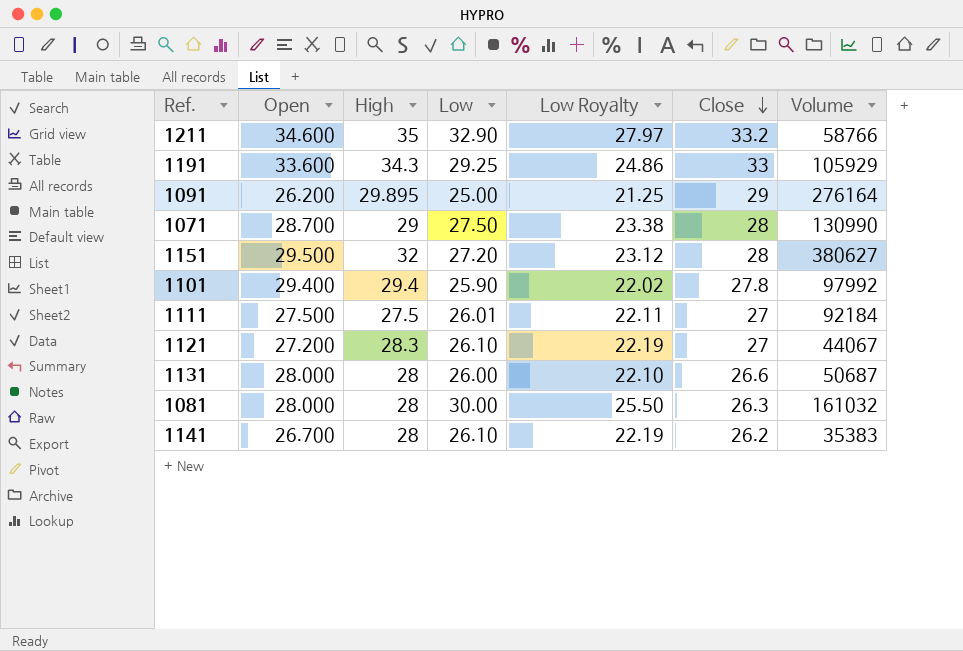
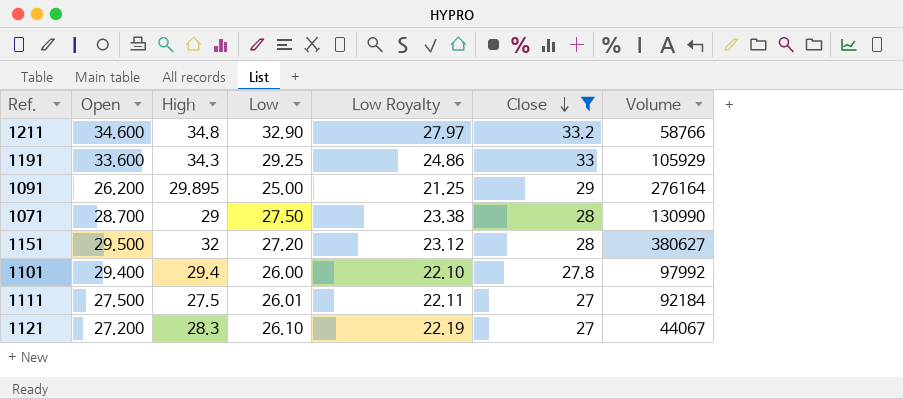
filter: none -> Close >= 27
1211 | High: 35 -> 34.8
1101 | Low: 25.90 -> 26.00
1101 | Low Royalty: 22.02 -> 22.10

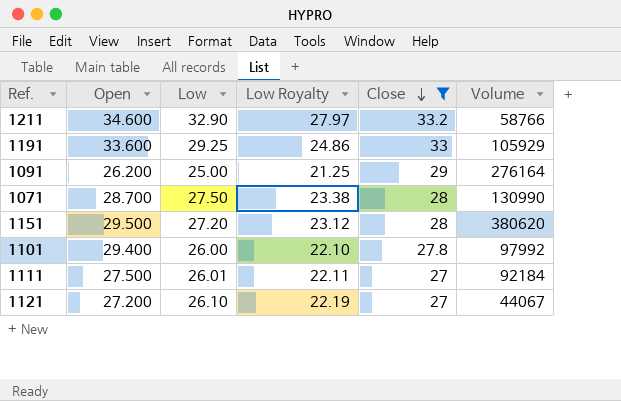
column High | position: 3 -> none
1151 | Volume: 380627 -> 380620

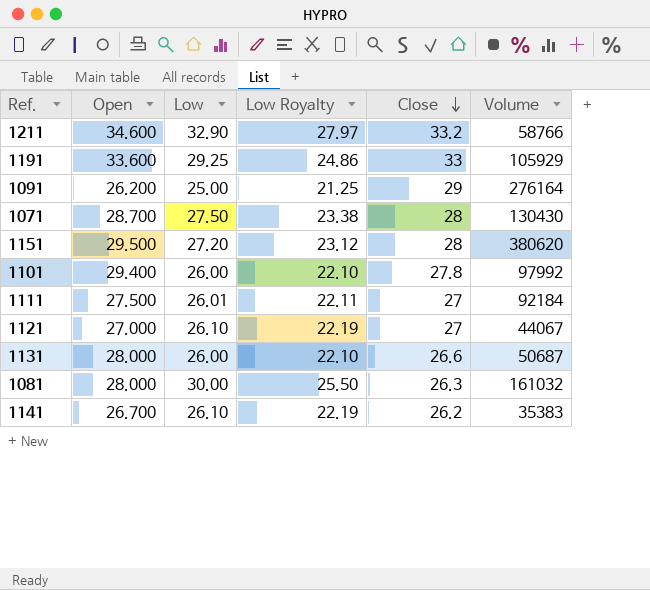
filter: Close >= 27 -> none
1071 | Volume: 130990 -> 130430
1121 | Open: 27.200 -> 27.000

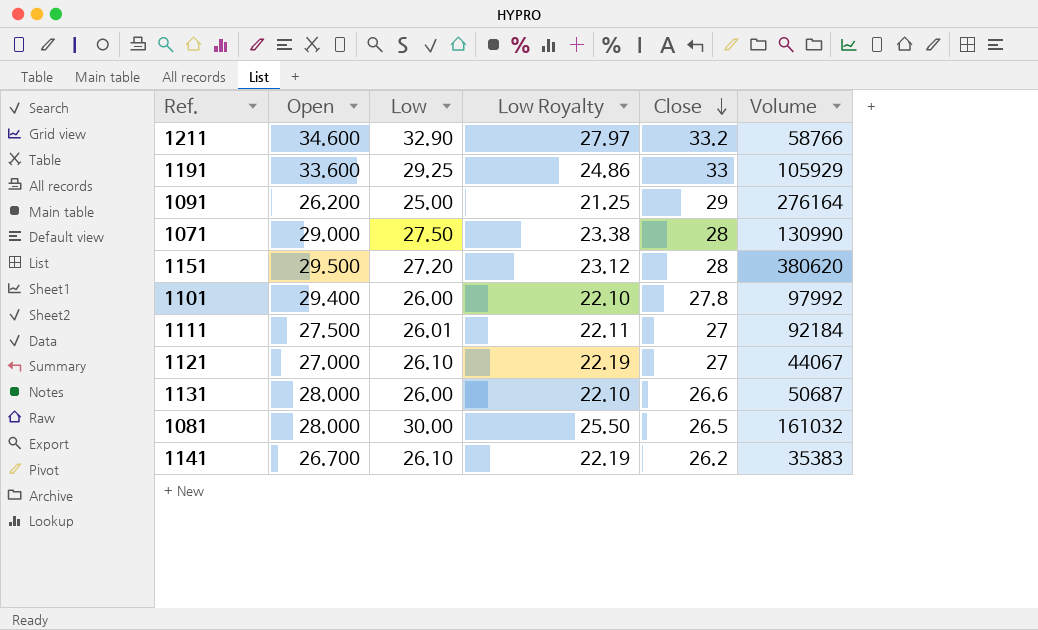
1071 | Open: 28.700 -> 29.000
1071 | Volume: 130430 -> 130990
1081 | Close: 26.3 -> 26.5

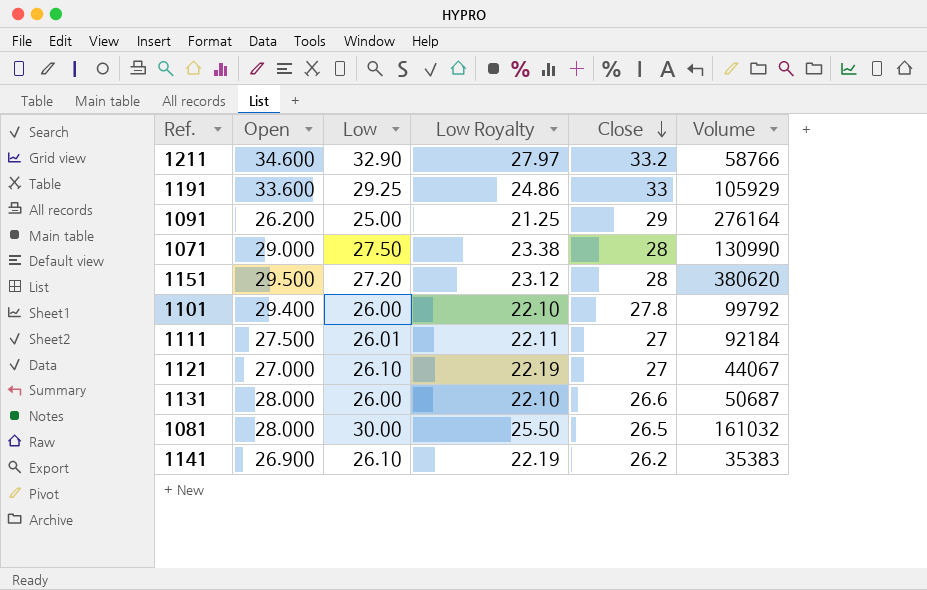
1101 | Volume: 97992 -> 99792
1141 | Open: 26.700 -> 26.900

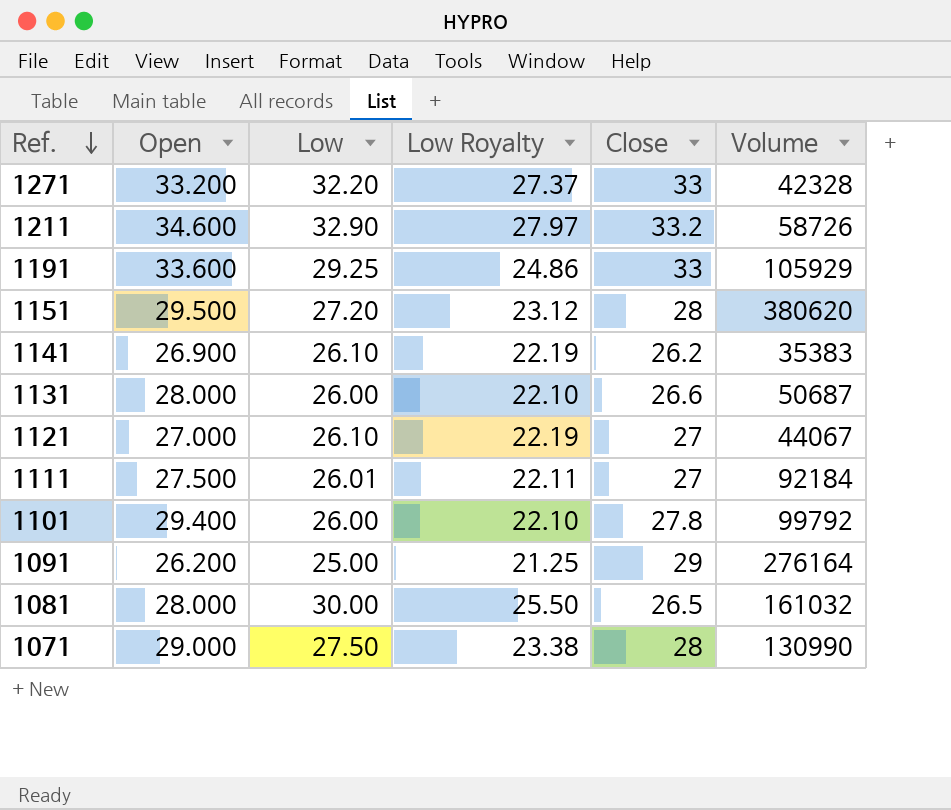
row order: Close descending -> Ref. descending
row 1271: none -> 33.200 | 32.20 | 27.37 | 33 | 42328
1211 | Volume: 58766 -> 58726

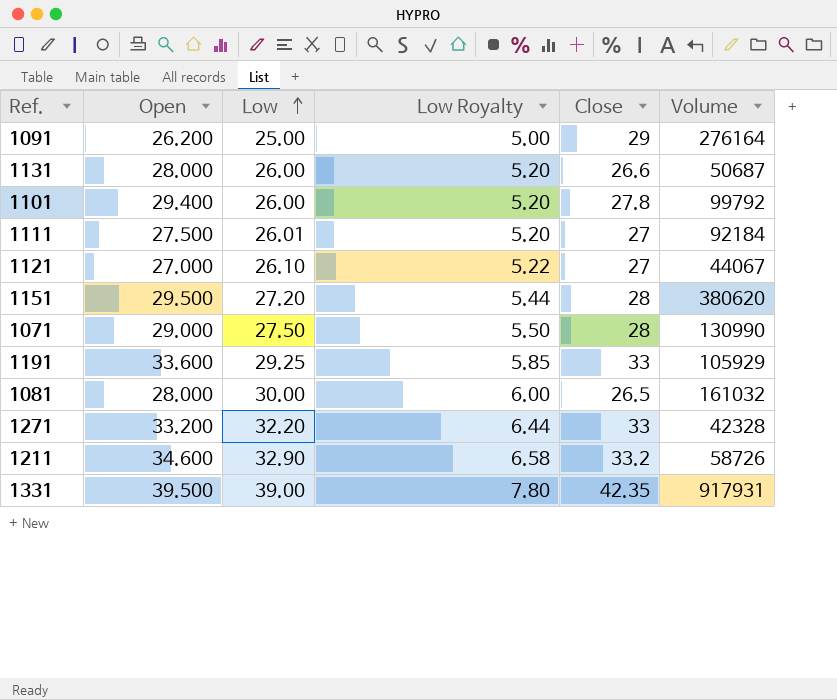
row order: Ref. descending -> Low ascending
column Low Royalty | formula: [Low] * 0.85 -> [Low] * 0.2
row 1141: 26.900 | 26.10 | 22.19 | 26.2 | 35383 -> none
row 1331: none -> 39.500 | 39.00 | 7.80 | 42.35 | 917931

